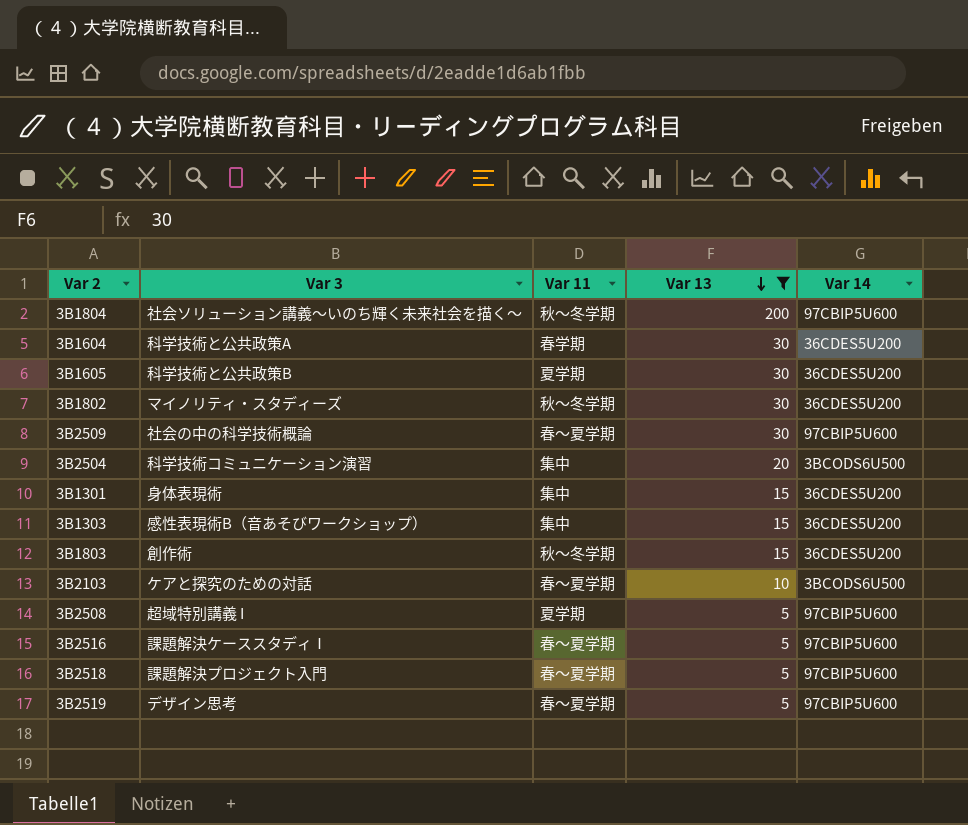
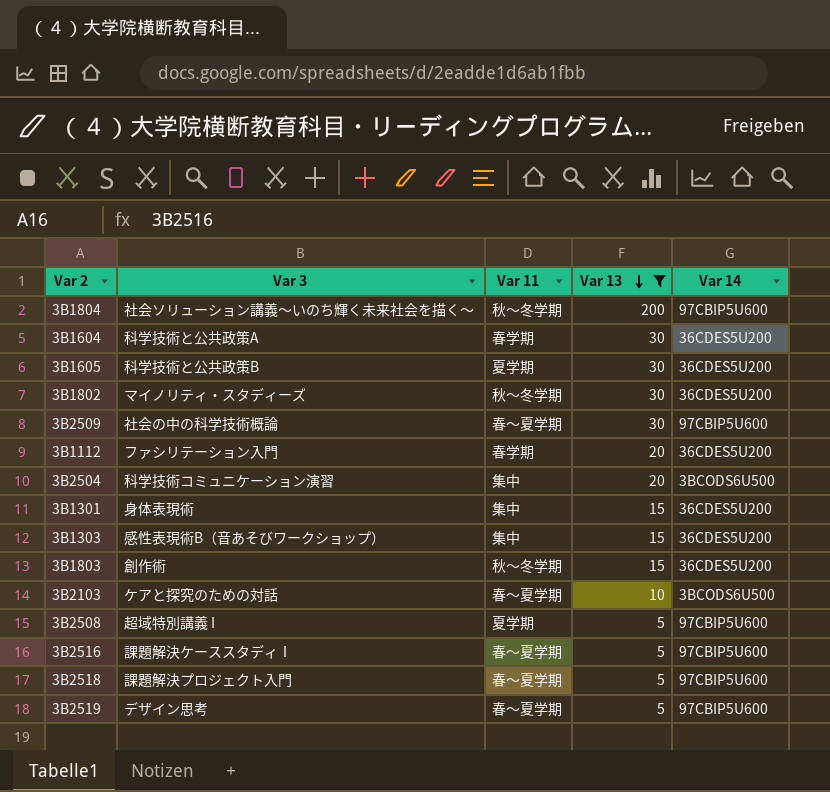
row 3B1112: none -> ファシリテーション入門 | 春学期 | 20 | 36CDES5U200

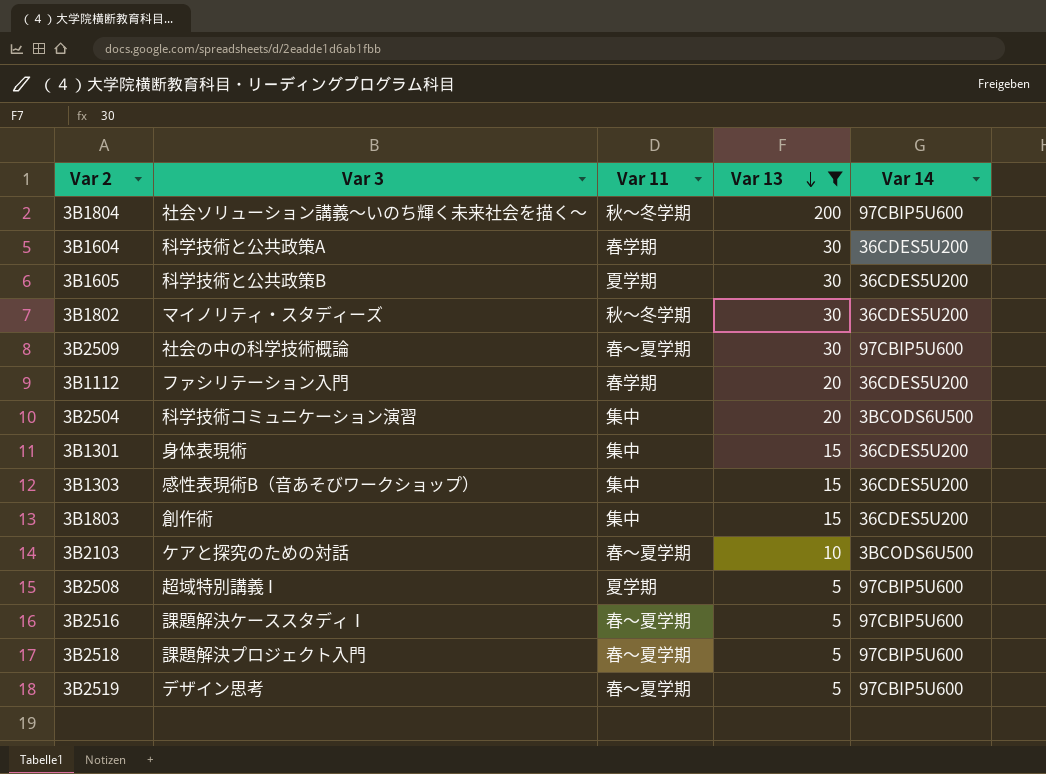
3B1803 | Var 11: 秋～冬学期 -> 集中

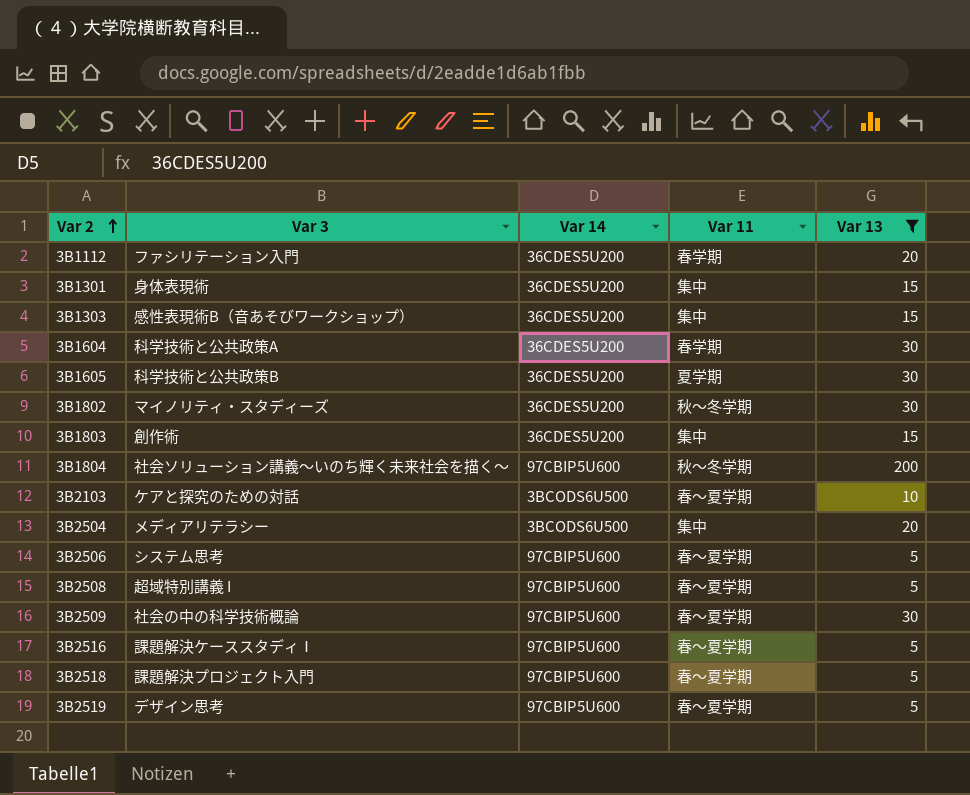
row order: Var 13 descending -> Var 2 ascending
column Var 14 | position: 5 -> 3
3B2504 | Var 3: 科学技術コミュニケーション演習 -> メディアリテラシー
row 3B2506: none -> システム思考 | 97CBIP5U600 | 春～夏学期 | 5
3B2508 | Var 11: 夏学期 -> 春～夏学期

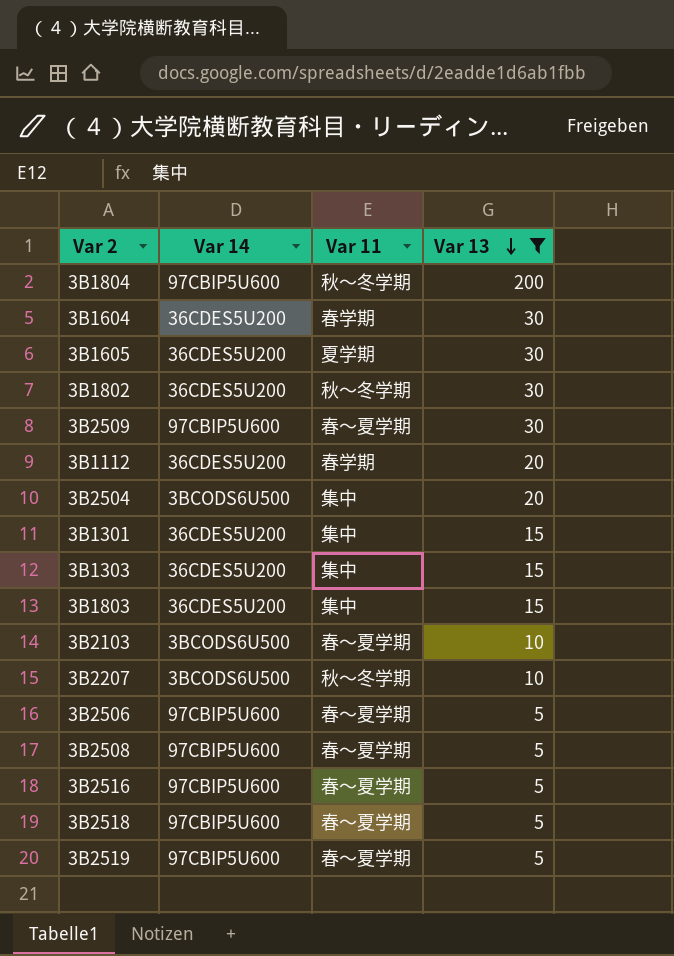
row order: Var 2 ascending -> Var 13 descending
column Var 3 | position: 2 -> none
row 3B2207: none -> 3BCODS6U500 | 秋～冬学期 | 10

